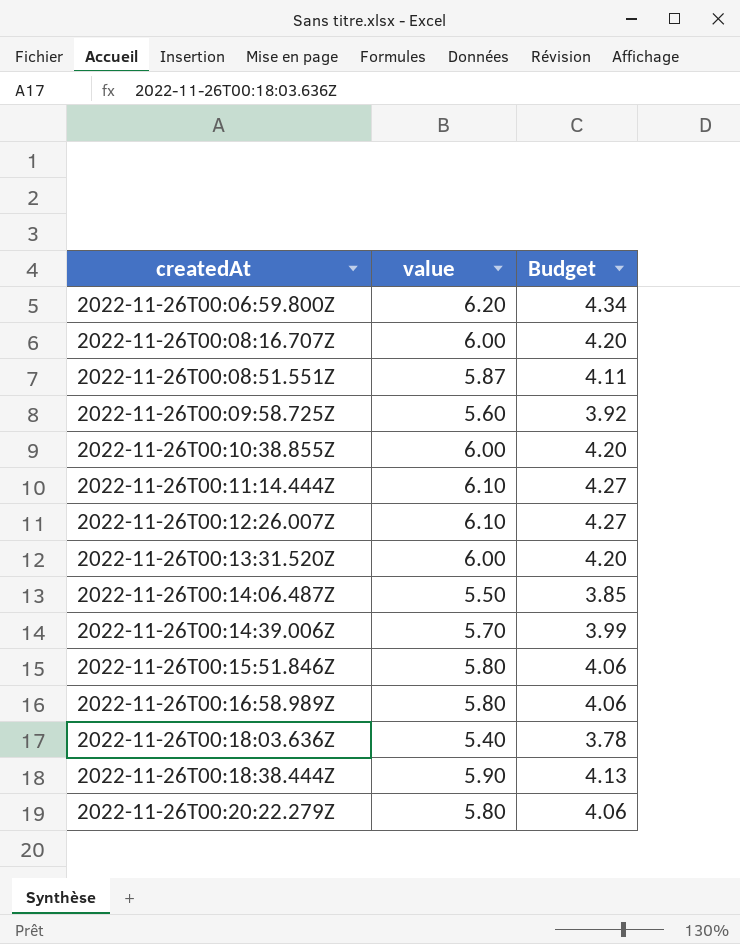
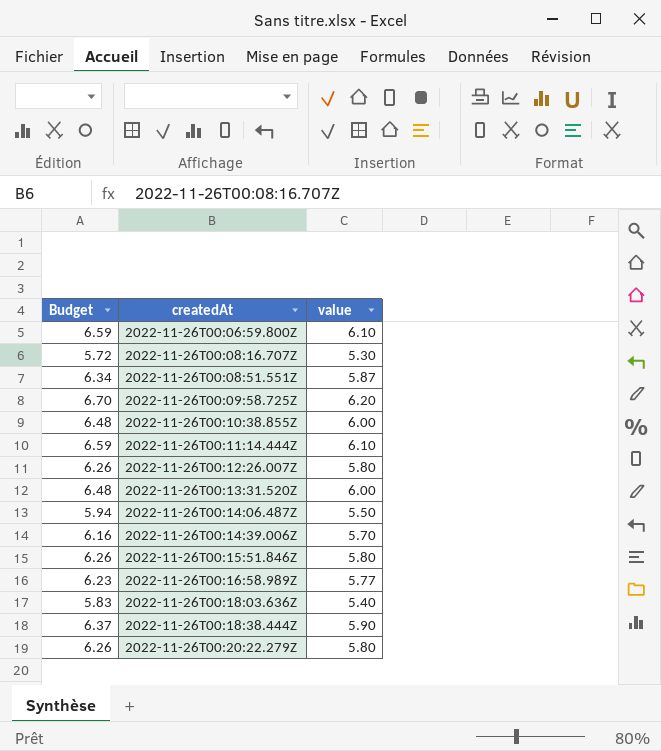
column Budget | formula: [value] * 0.7 -> [value] * 1.08
column Budget | position: 3 -> 1
2022-11-26T00:06:59.800Z | value: 6.20 -> 6.10
2022-11-26T00:08:16.707Z | value: 6.00 -> 5.30
2022-11-26T00:09:58.725Z | value: 5.60 -> 6.20
2022-11-26T00:12:26.007Z | value: 6.10 -> 5.80
2022-11-26T00:16:58.989Z | value: 5.80 -> 5.77

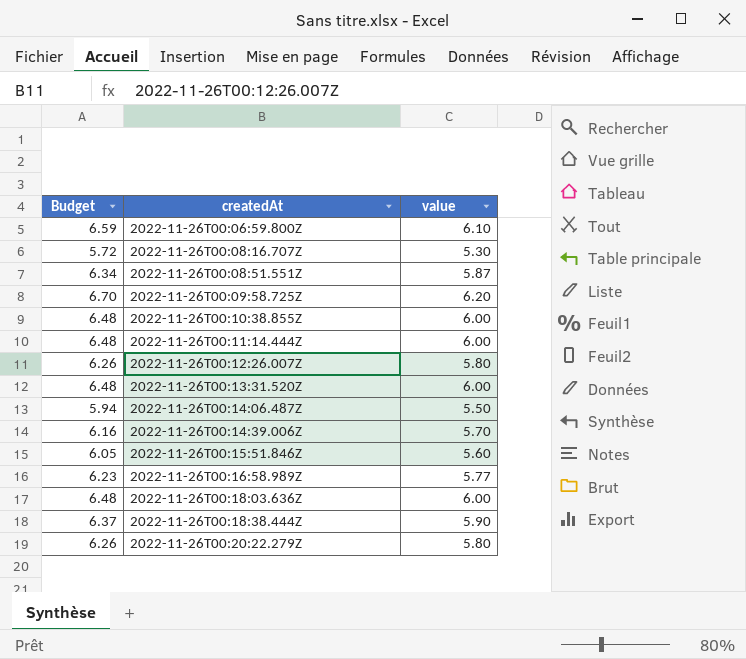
2022-11-26T00:11:14.444Z | Budget: 6.59 -> 6.48
2022-11-26T00:11:14.444Z | value: 6.10 -> 6.00
2022-11-26T00:15:51.846Z | Budget: 6.26 -> 6.05
2022-11-26T00:15:51.846Z | value: 5.80 -> 5.60
2022-11-26T00:18:03.636Z | Budget: 5.83 -> 6.48
2022-11-26T00:18:03.636Z | value: 5.40 -> 6.00

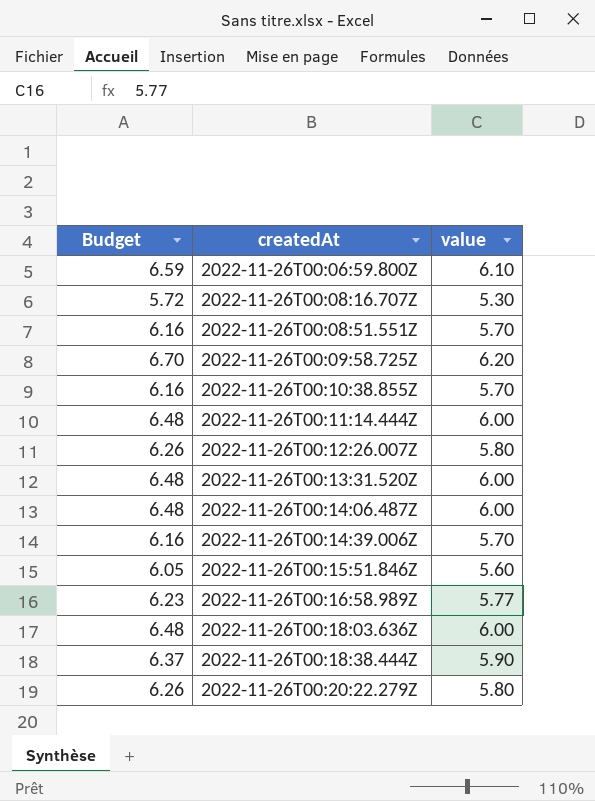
2022-11-26T00:08:51.551Z | Budget: 6.34 -> 6.16
2022-11-26T00:08:51.551Z | value: 5.87 -> 5.70
2022-11-26T00:10:38.855Z | Budget: 6.48 -> 6.16
2022-11-26T00:10:38.855Z | value: 6.00 -> 5.70
2022-11-26T00:14:06.487Z | Budget: 5.94 -> 6.48
2022-11-26T00:14:06.487Z | value: 5.50 -> 6.00

